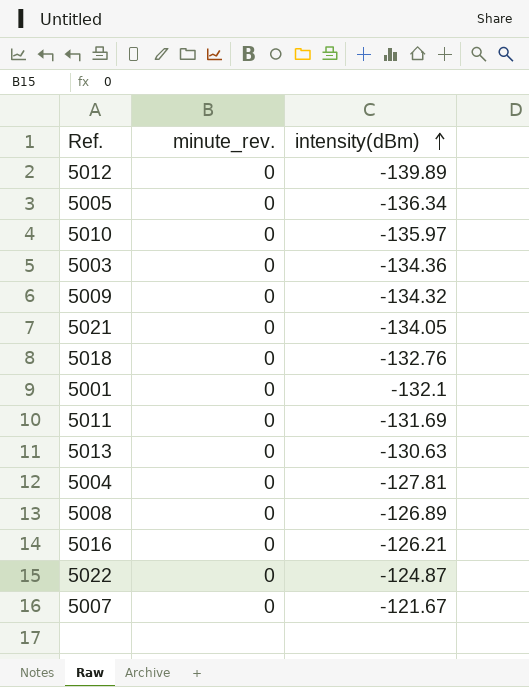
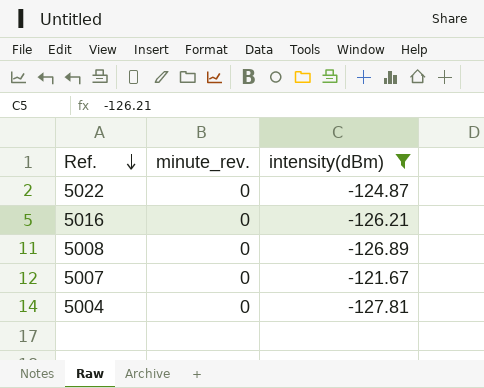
filter: none -> intensity(dBm) >= -127.81
row order: intensity(dBm) ascending -> Ref. descending

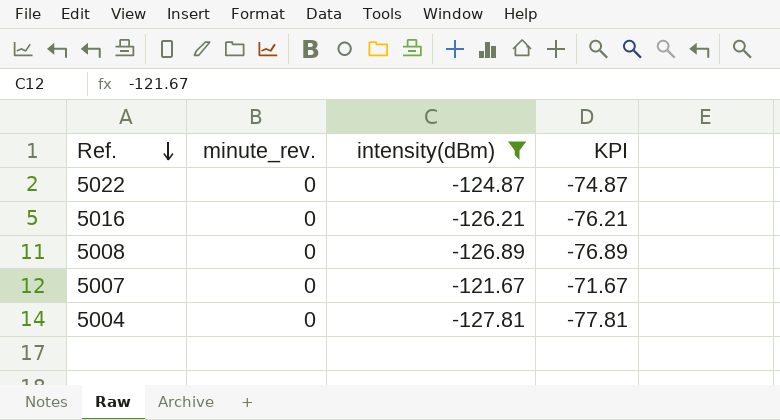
column KPI | formula: none -> [intensity(dBm)] + 50

